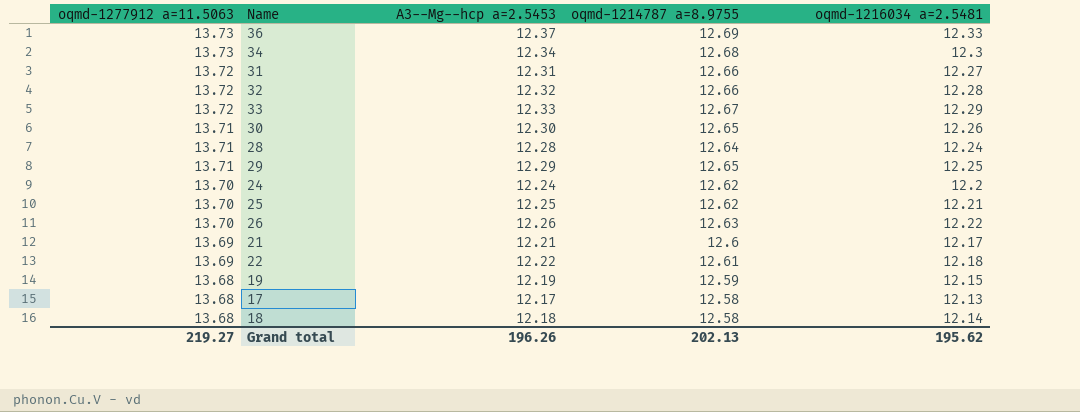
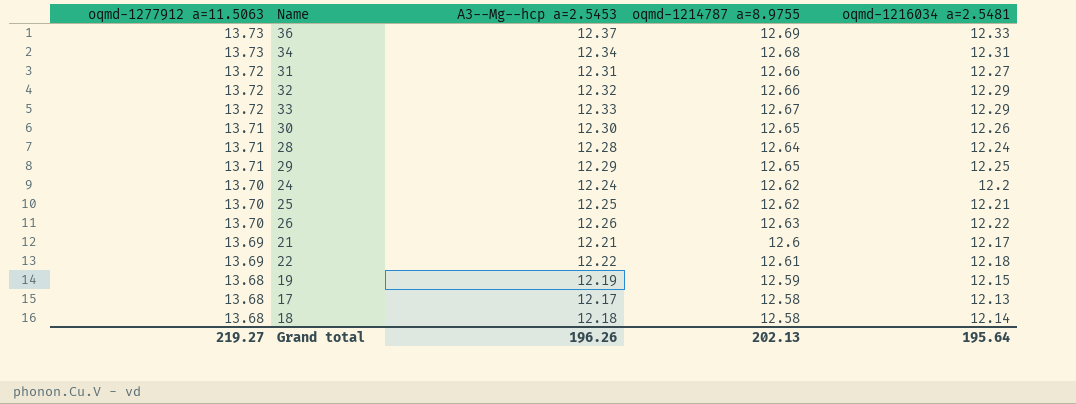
34 | oqmd-1216034 a=2.5481: 12.3 -> 12.31
32 | oqmd-1216034 a=2.5481: 12.28 -> 12.29
Grand total | oqmd-1216034 a=2.5481: 195.62 -> 195.64

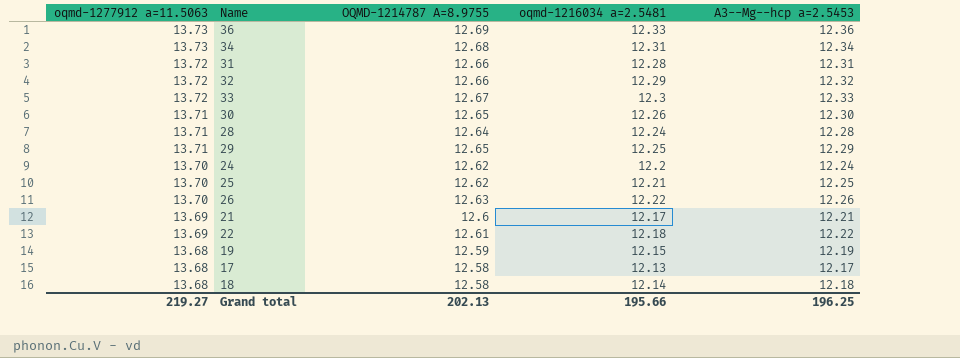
column name: oqmd-1214787 a=8.9755 -> OQMD-1214787 A=8.9755
column A3--Mg--hcp a=2.5453 | position: 3 -> 5
36 | A3--Mg--hcp a=2.5453: 12.37 -> 12.36
31 | oqmd-1216034 a=2.5481: 12.27 -> 12.28
33 | oqmd-1216034 a=2.5481: 12.29 -> 12.3
Grand total | oqmd-1216034 a=2.5481: 195.64 -> 195.66
Grand total | A3--Mg--hcp a=2.5453: 196.26 -> 196.25

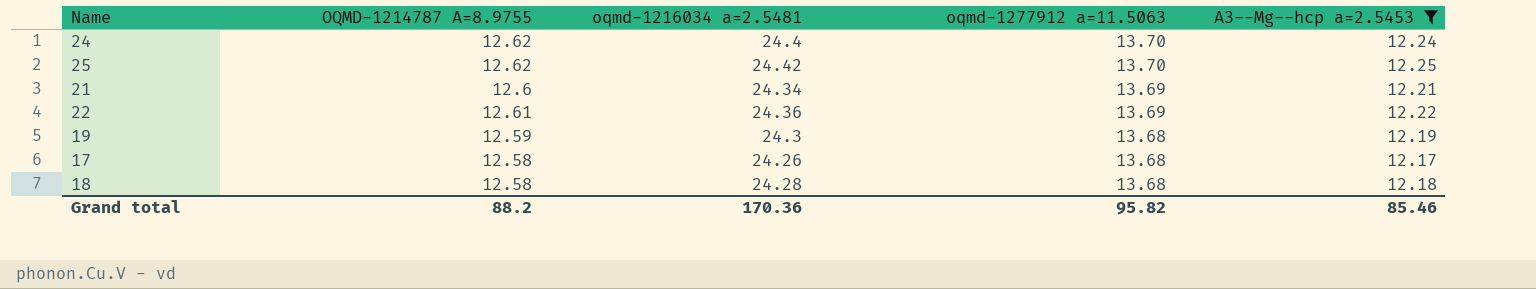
filter: none -> A3--Mg--hcp a=2.5453 <= 12.25
column oqmd-1277912 a=11.5063 | position: 1 -> 4
24 | oqmd-1216034 a=2.5481: 12.2 -> 24.4
25 | oqmd-1216034 a=2.5481: 12.21 -> 24.42
21 | oqmd-1216034 a=2.5481: 12.17 -> 24.34
22 | oqmd-1216034 a=2.5481: 12.18 -> 24.36
19 | oqmd-1216034 a=2.5481: 12.15 -> 24.3
17 | oqmd-1216034 a=2.5481: 12.13 -> 24.26
18 | oqmd-1216034 a=2.5481: 12.14 -> 24.28
Grand total | OQMD-1214787 A=8.9755: 202.13 -> 88.2
Grand total | oqmd-1216034 a=2.5481: 195.66 -> 170.36
Grand total | oqmd-1277912 a=11.5063: 219.27 -> 95.82
Grand total | A3--Mg--hcp a=2.5453: 196.25 -> 85.46

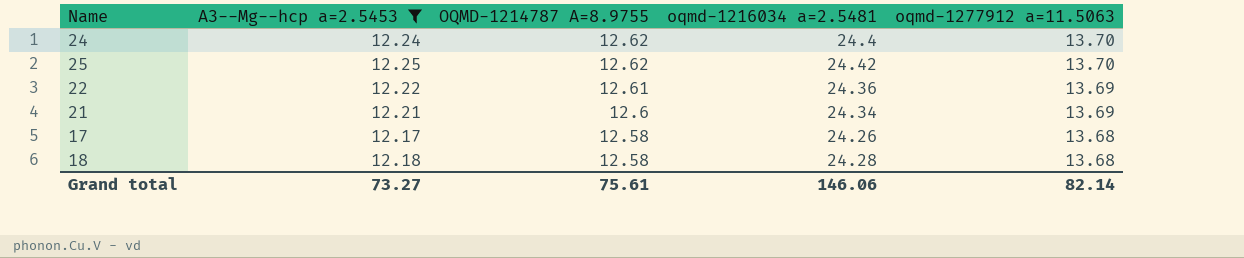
row order: oqmd-1277912 a=11.5063 descending -> OQMD-1214787 A=8.9755 descending
column A3--Mg--hcp a=2.5453 | position: 5 -> 2
row 19: 12.59 | 24.3 | 13.68 | 12.19 -> none
Grand total | A3--Mg--hcp a=2.5453: 85.46 -> 73.27
Grand total | OQMD-1214787 A=8.9755: 88.2 -> 75.61
Grand total | oqmd-1216034 a=2.5481: 170.36 -> 146.06
Grand total | oqmd-1277912 a=11.5063: 95.82 -> 82.14

